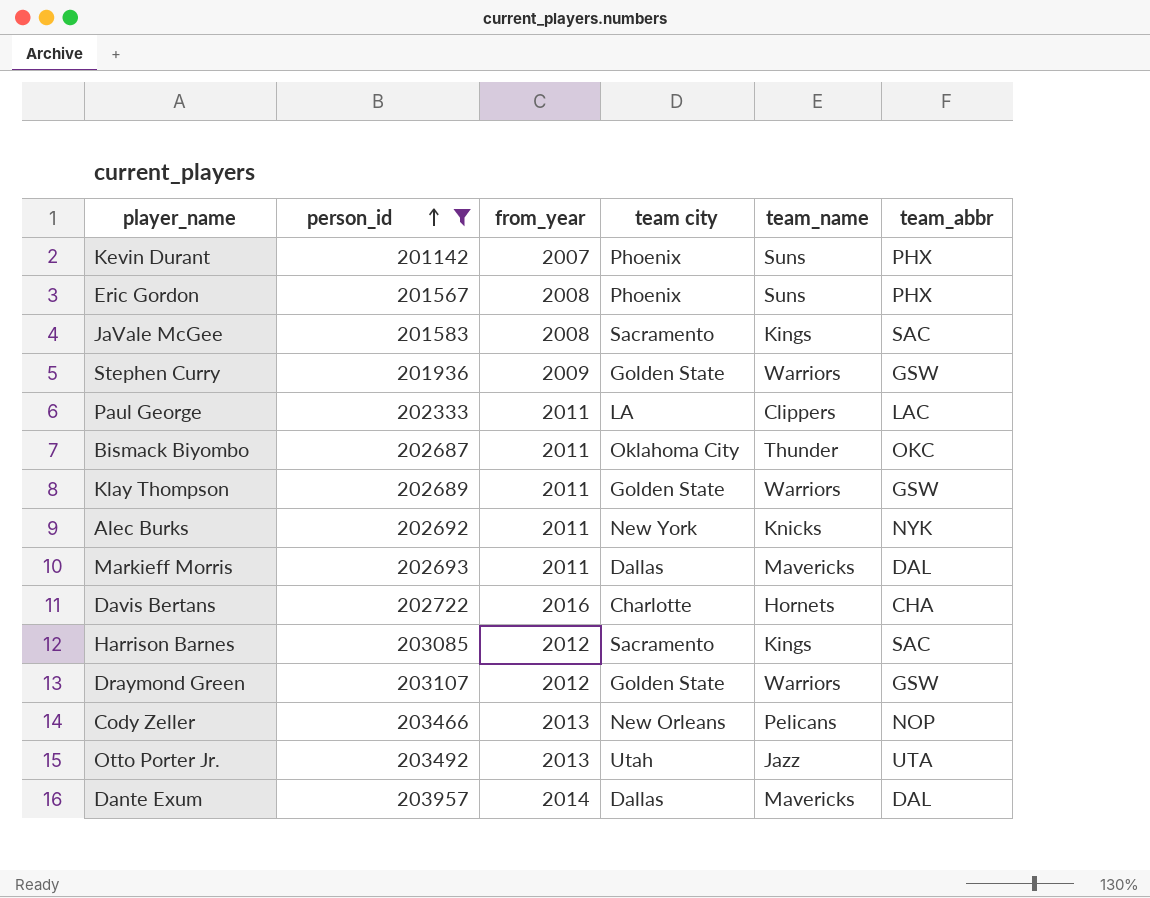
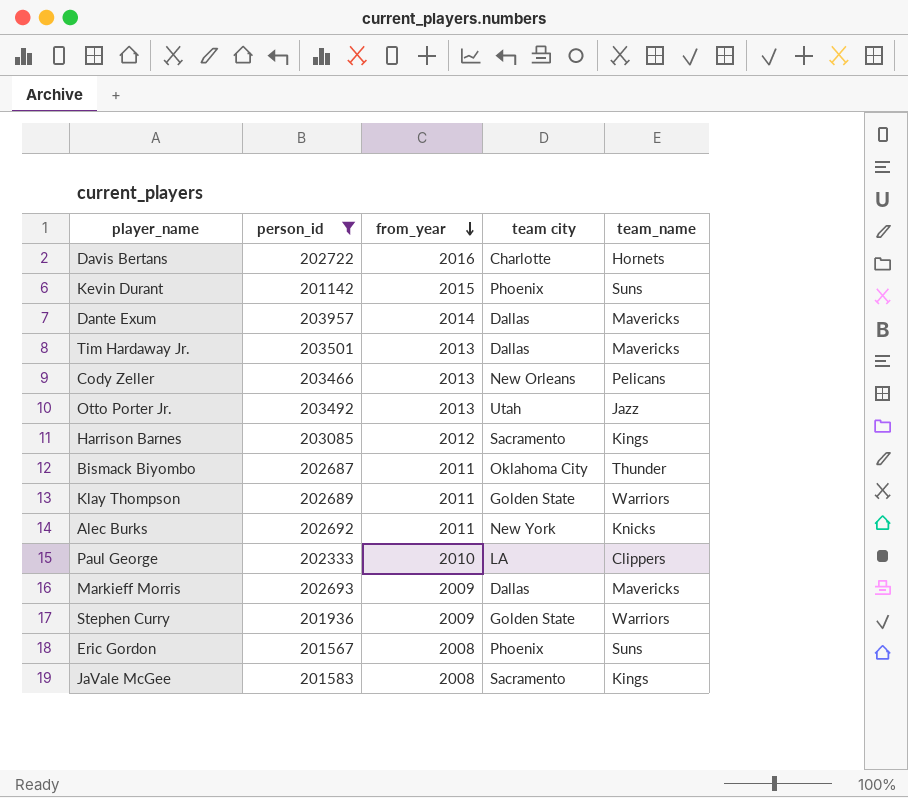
row order: person_id ascending -> from_year descending
column team_abbr | position: 6 -> none
row Draymond Green: 203107 | 2012 | Golden State | Warriors | GSW -> none
Kevin Durant | from_year: 2007 -> 2015
row Tim Hardaway Jr.: none -> 203501 | 2013 | Dallas | Mavericks
Paul George | from_year: 2011 -> 2010
Markieff Morris | from_year: 2011 -> 2009

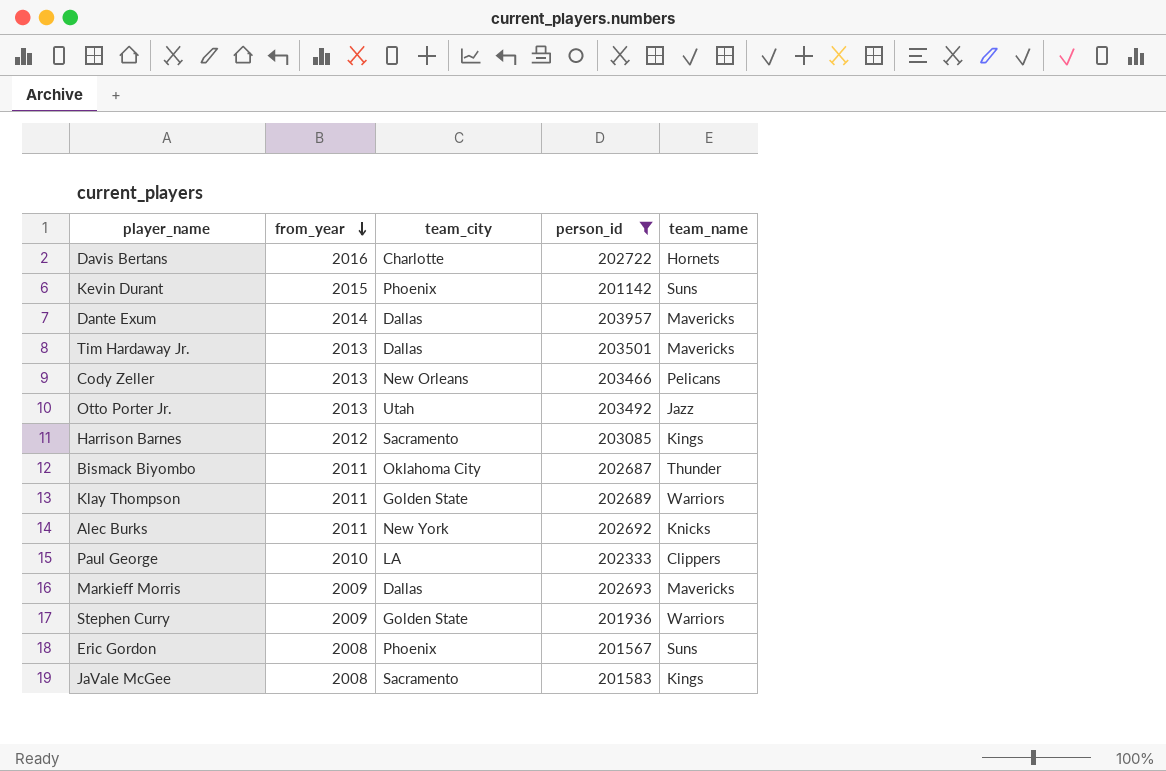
column name: team city -> team_city
column person_id | position: 2 -> 4

